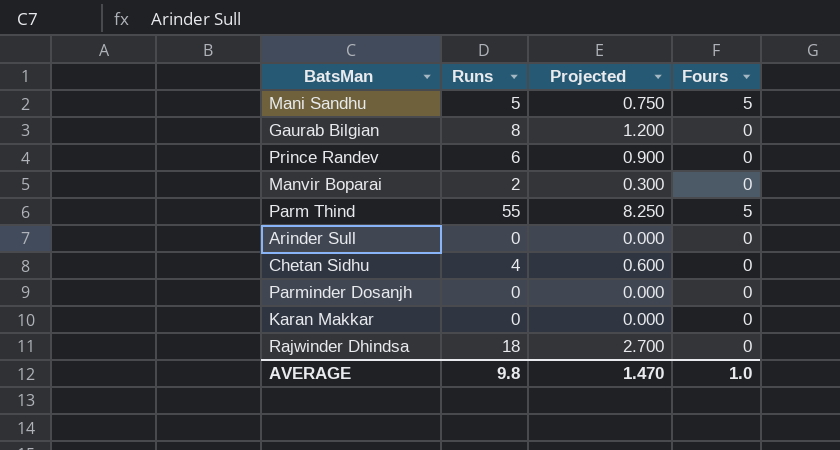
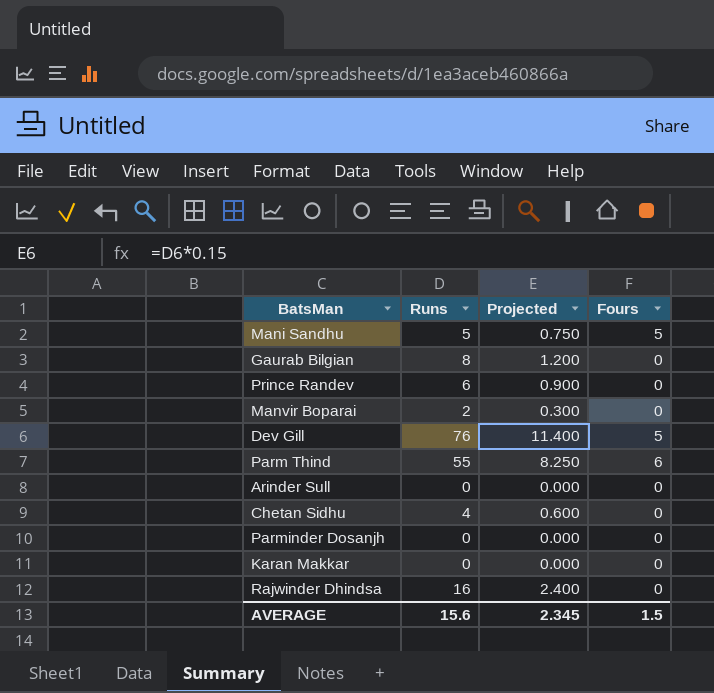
row Dev Gill: none -> 76 | 11.400 | 5
Parm Thind | Fours: 5 -> 6
Rajwinder Dhindsa | Runs: 18 -> 16
Rajwinder Dhindsa | Projected: 2.700 -> 2.400
AVERAGE | Runs: 9.8 -> 15.6
AVERAGE | Projected: 1.470 -> 2.345
AVERAGE | Fours: 1.0 -> 1.5

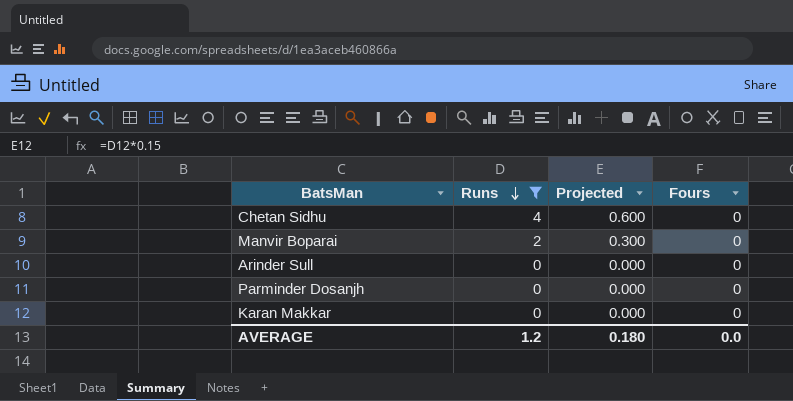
filter: none -> Runs <= 4
row order: none -> Runs descending
AVERAGE | Runs: 15.6 -> 1.2
AVERAGE | Projected: 2.345 -> 0.180
AVERAGE | Fours: 1.5 -> 0.0

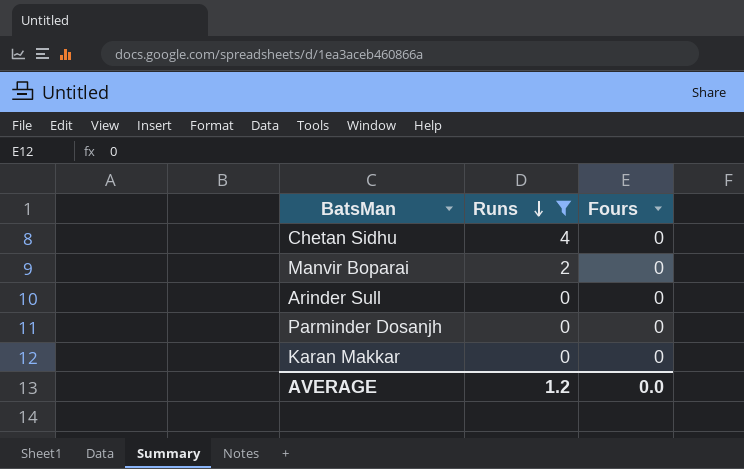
column Projected | formula: [Runs] * 0.15 -> none

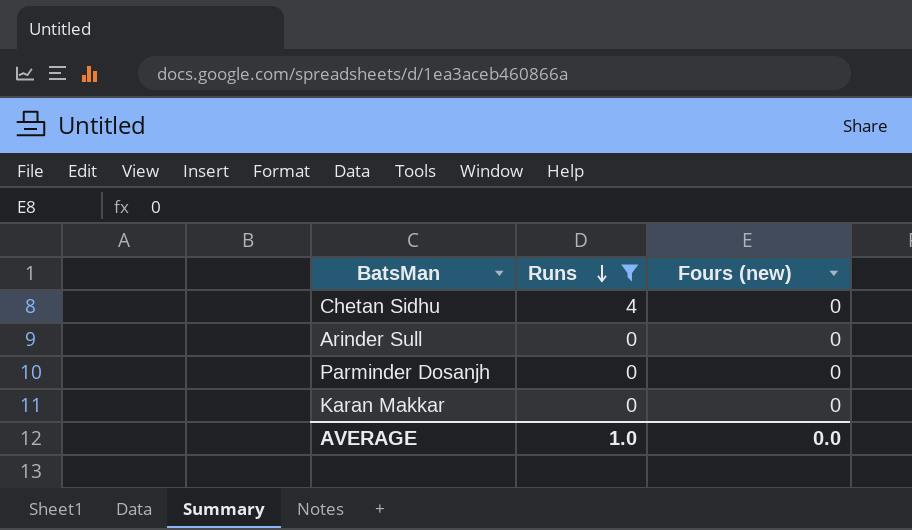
column name: Fours -> Fours (new)
row Manvir Boparai: 2 | 0 -> none
AVERAGE | Runs: 1.2 -> 1.0

